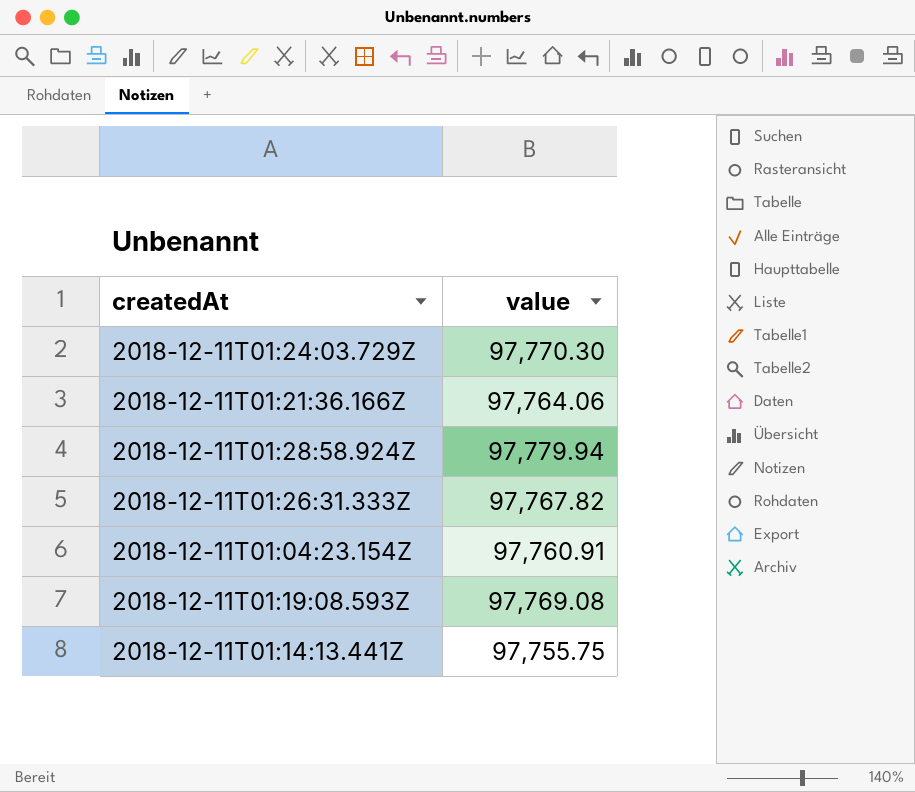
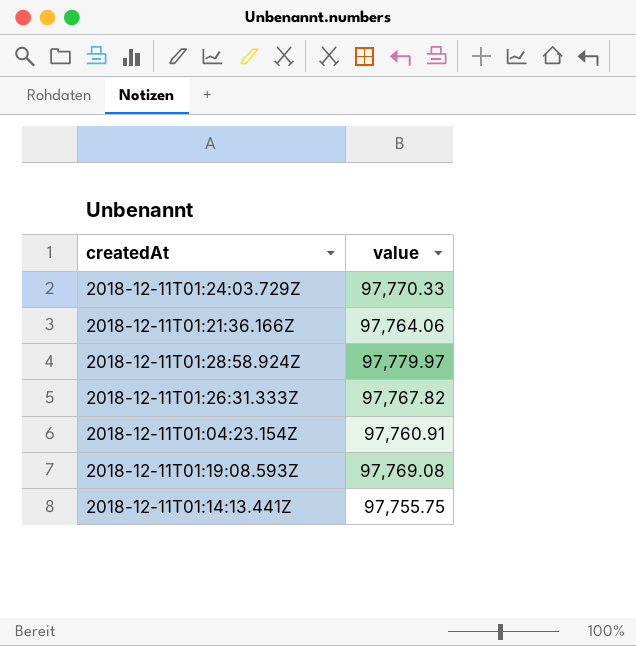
2018-12-11T01:24:03.729Z | value: 97,770.30 -> 97,770.33
2018-12-11T01:28:58.924Z | value: 97,779.94 -> 97,779.97

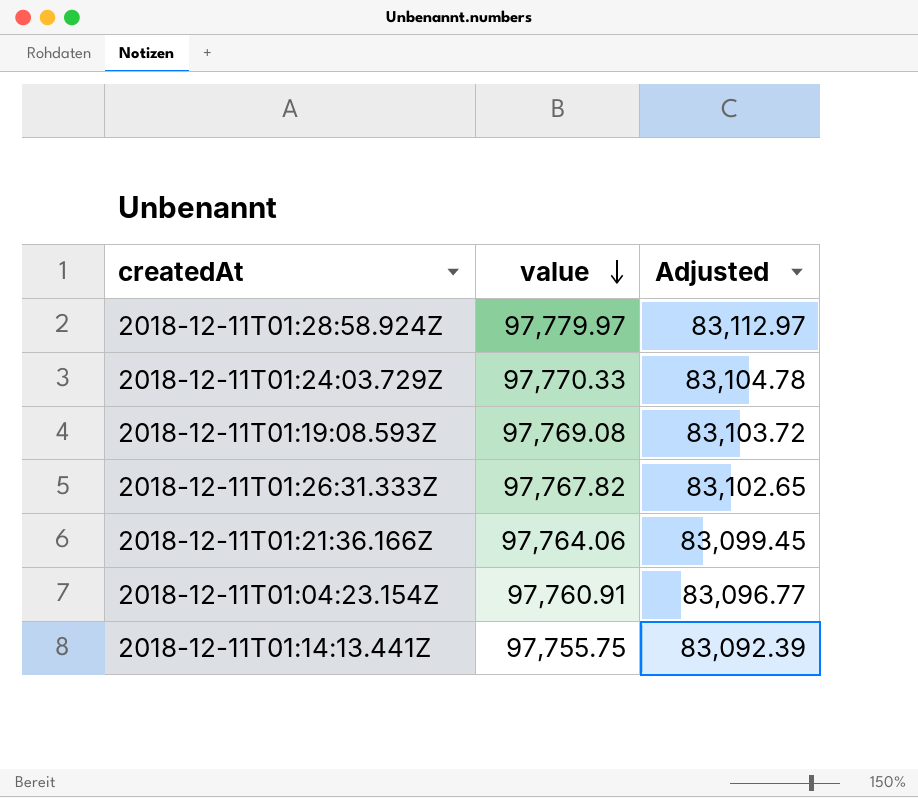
row order: none -> value descending
column Adjusted | formula: none -> [value] * 0.85

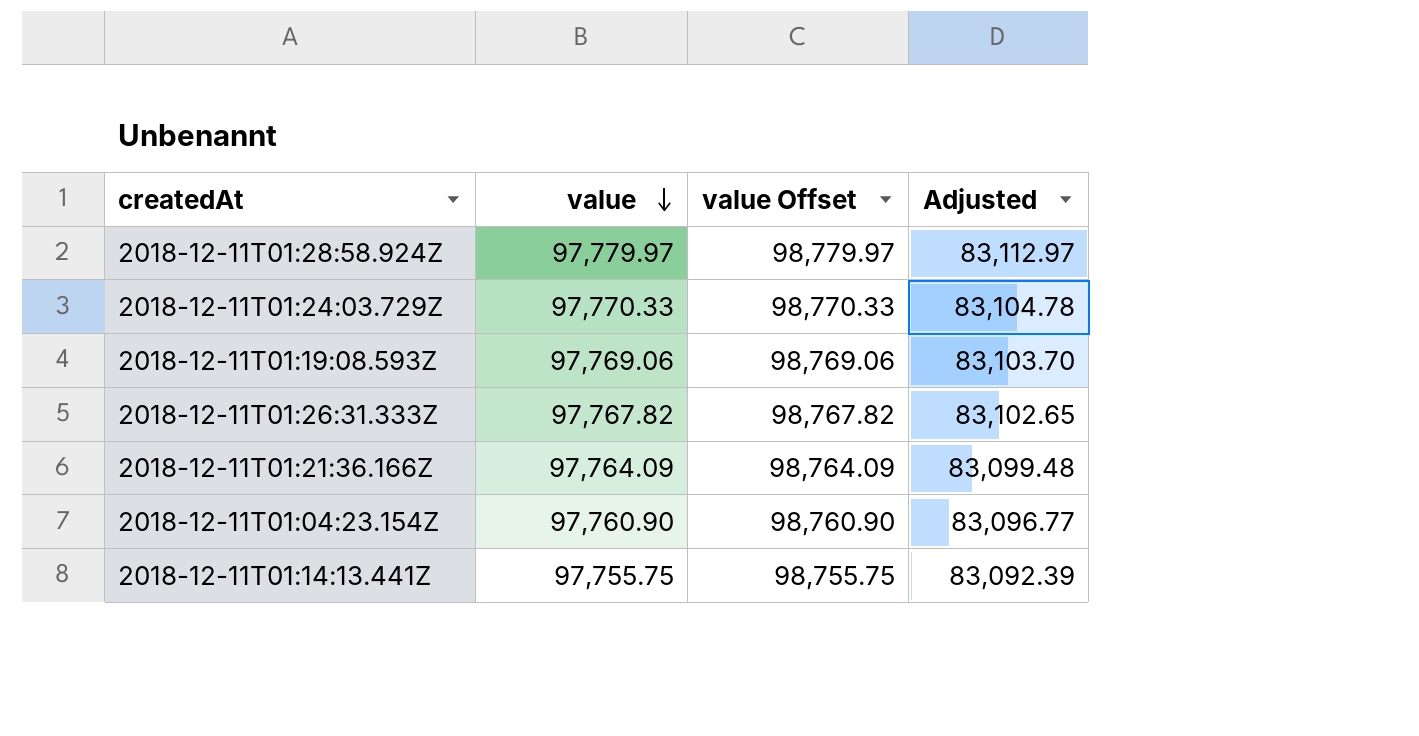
column value Offset | formula: none -> [value] + 1000
2018-12-11T01:19:08.593Z | value: 97,769.08 -> 97,769.06
2018-12-11T01:19:08.593Z | Adjusted: 83,103.72 -> 83,103.70
2018-12-11T01:21:36.166Z | value: 97,764.06 -> 97,764.09
2018-12-11T01:21:36.166Z | Adjusted: 83,099.45 -> 83,099.48
2018-12-11T01:04:23.154Z | value: 97,760.91 -> 97,760.90

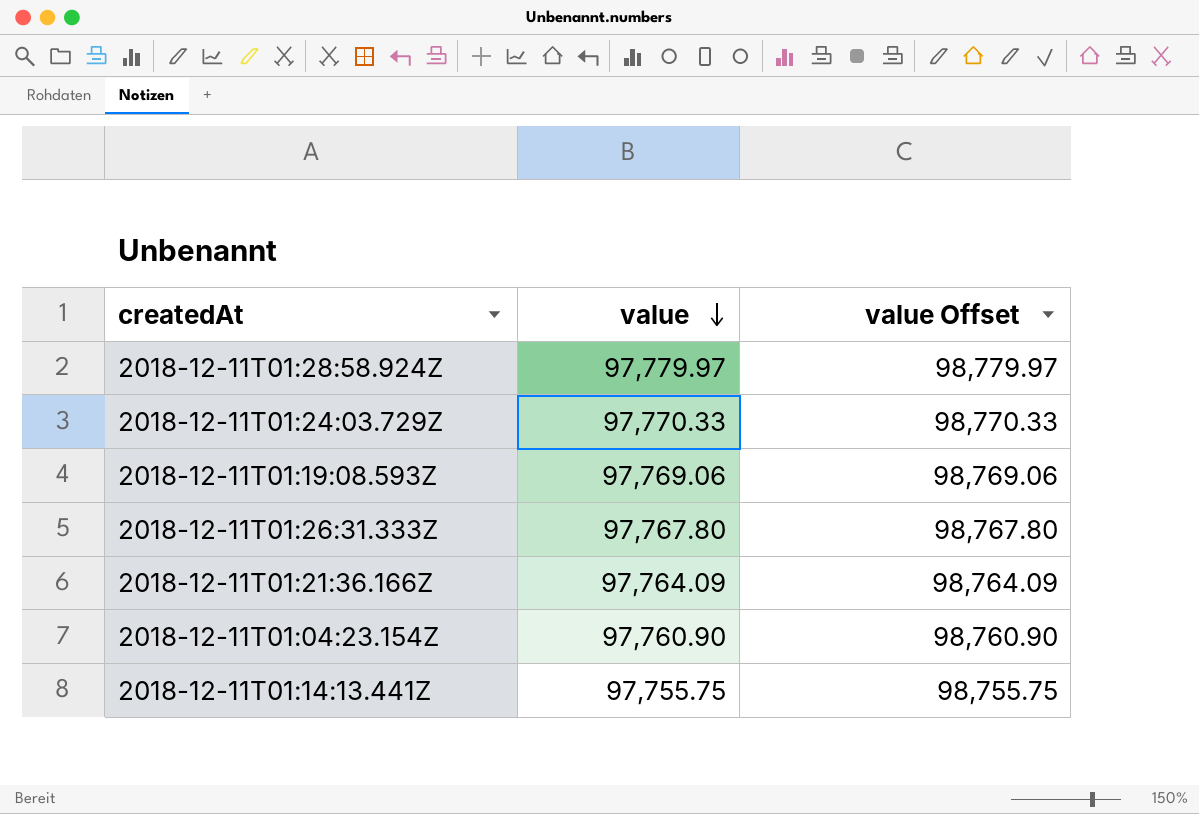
column Adjusted | formula: [value] * 0.85 -> none
2018-12-11T01:26:31.333Z | value: 97,767.82 -> 97,767.80
2018-12-11T01:26:31.333Z | value Offset: 98,767.82 -> 98,767.80

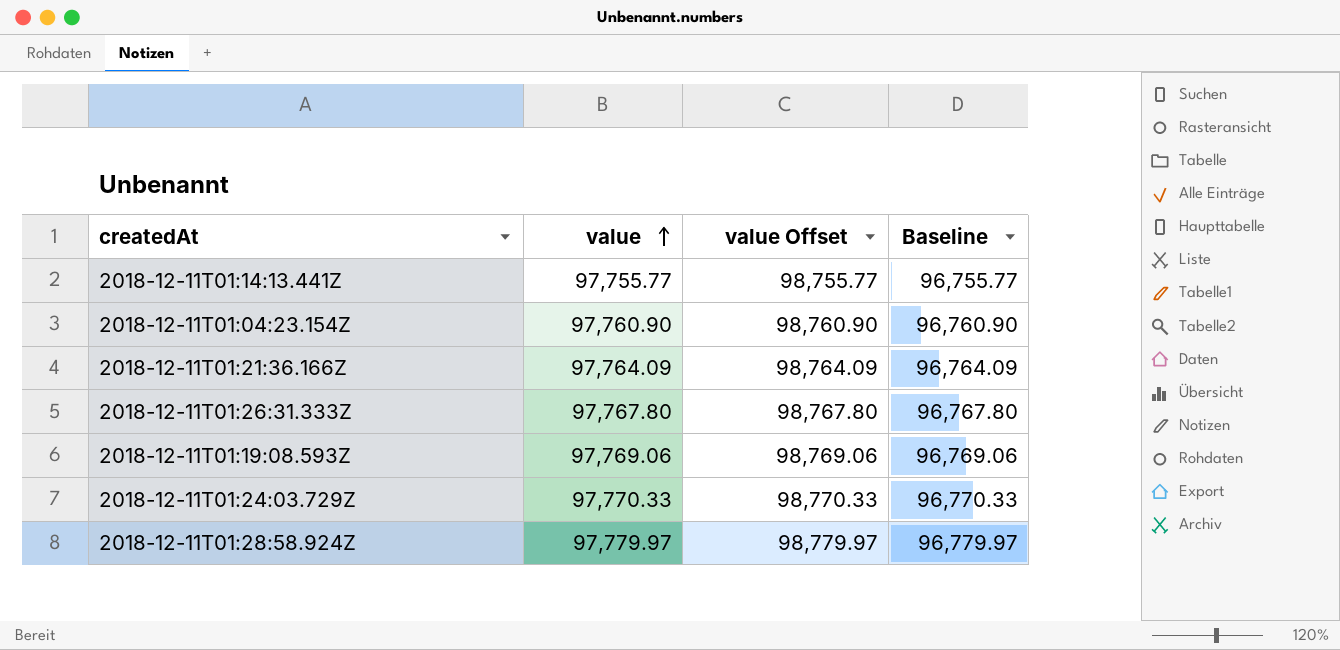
row order: value descending -> value ascending
column Baseline | formula: none -> [value] - 1000
2018-12-11T01:14:13.441Z | value: 97,755.75 -> 97,755.77
2018-12-11T01:14:13.441Z | value Offset: 98,755.75 -> 98,755.77

